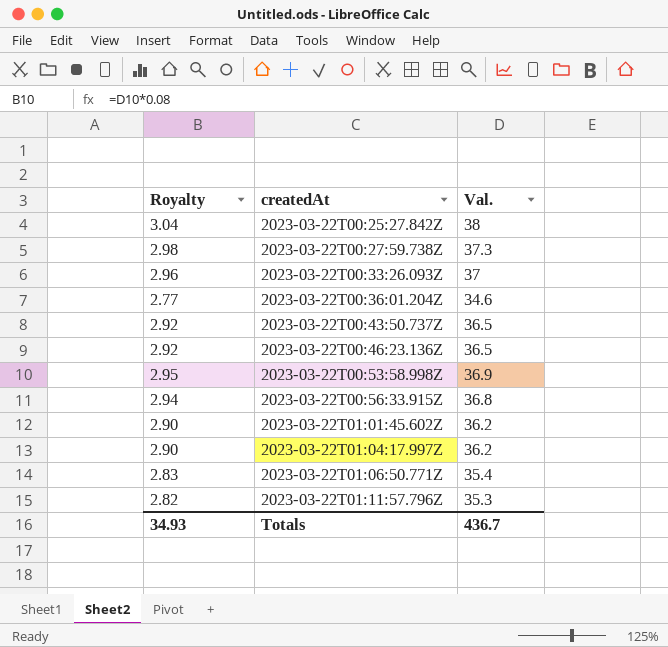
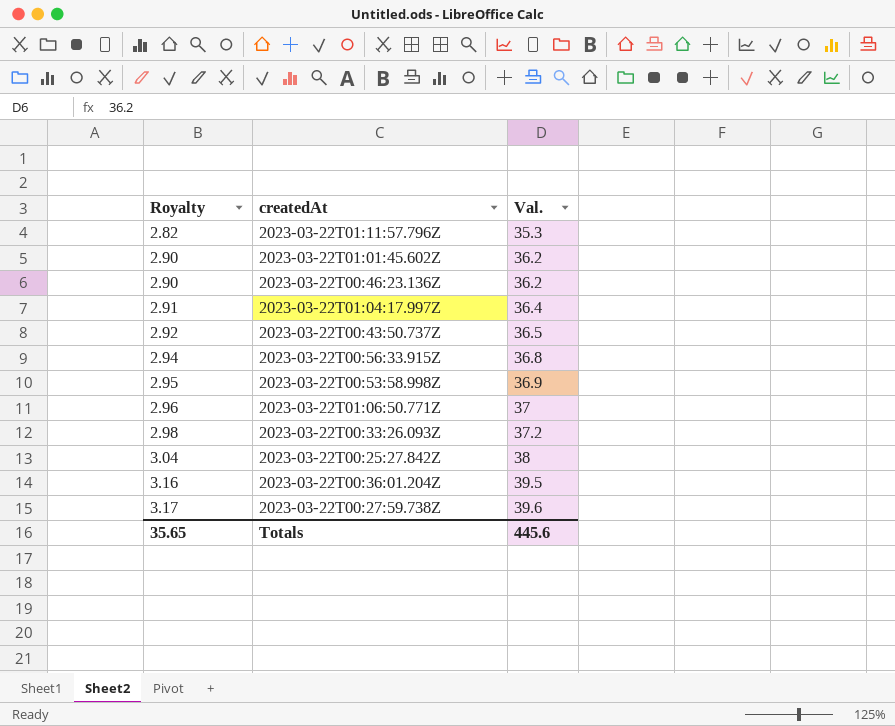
row order: createdAt ascending -> Royalty ascending
2023-03-22T00:46:23.136Z | Royalty: 2.92 -> 2.90
2023-03-22T00:46:23.136Z | Val.: 36.5 -> 36.2
2023-03-22T01:04:17.997Z | Royalty: 2.90 -> 2.91
2023-03-22T01:04:17.997Z | Val.: 36.2 -> 36.4
2023-03-22T01:06:50.771Z | Royalty: 2.83 -> 2.96
2023-03-22T01:06:50.771Z | Val.: 35.4 -> 37
2023-03-22T00:33:26.093Z | Royalty: 2.96 -> 2.98
2023-03-22T00:33:26.093Z | Val.: 37 -> 37.2
2023-03-22T00:36:01.204Z | Royalty: 2.77 -> 3.16
2023-03-22T00:36:01.204Z | Val.: 34.6 -> 39.5
2023-03-22T00:27:59.738Z | Royalty: 2.98 -> 3.17
2023-03-22T00:27:59.738Z | Val.: 37.3 -> 39.6
Totals | Royalty: 34.93 -> 35.65
Totals | Val.: 436.7 -> 445.6

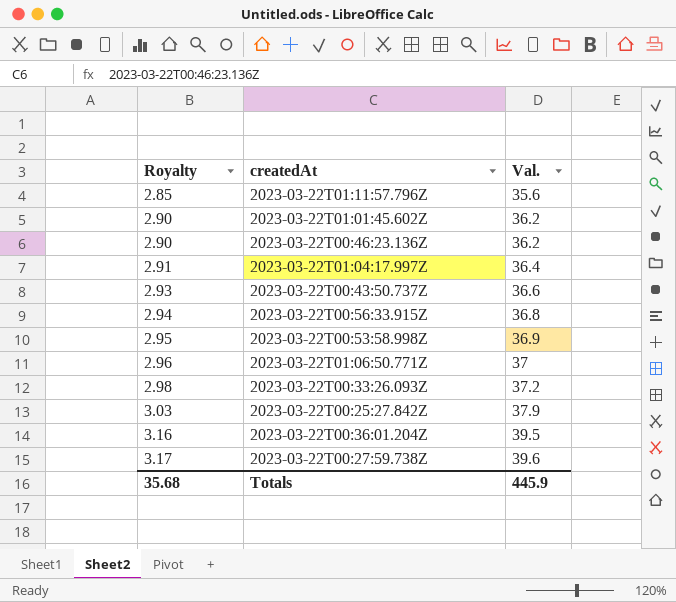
2023-03-22T01:11:57.796Z | Royalty: 2.82 -> 2.85
2023-03-22T01:11:57.796Z | Val.: 35.3 -> 35.6
2023-03-22T00:43:50.737Z | Royalty: 2.92 -> 2.93
2023-03-22T00:43:50.737Z | Val.: 36.5 -> 36.6
2023-03-22T00:25:27.842Z | Royalty: 3.04 -> 3.03
2023-03-22T00:25:27.842Z | Val.: 38 -> 37.9
Totals | Royalty: 35.65 -> 35.68
Totals | Val.: 445.6 -> 445.9

